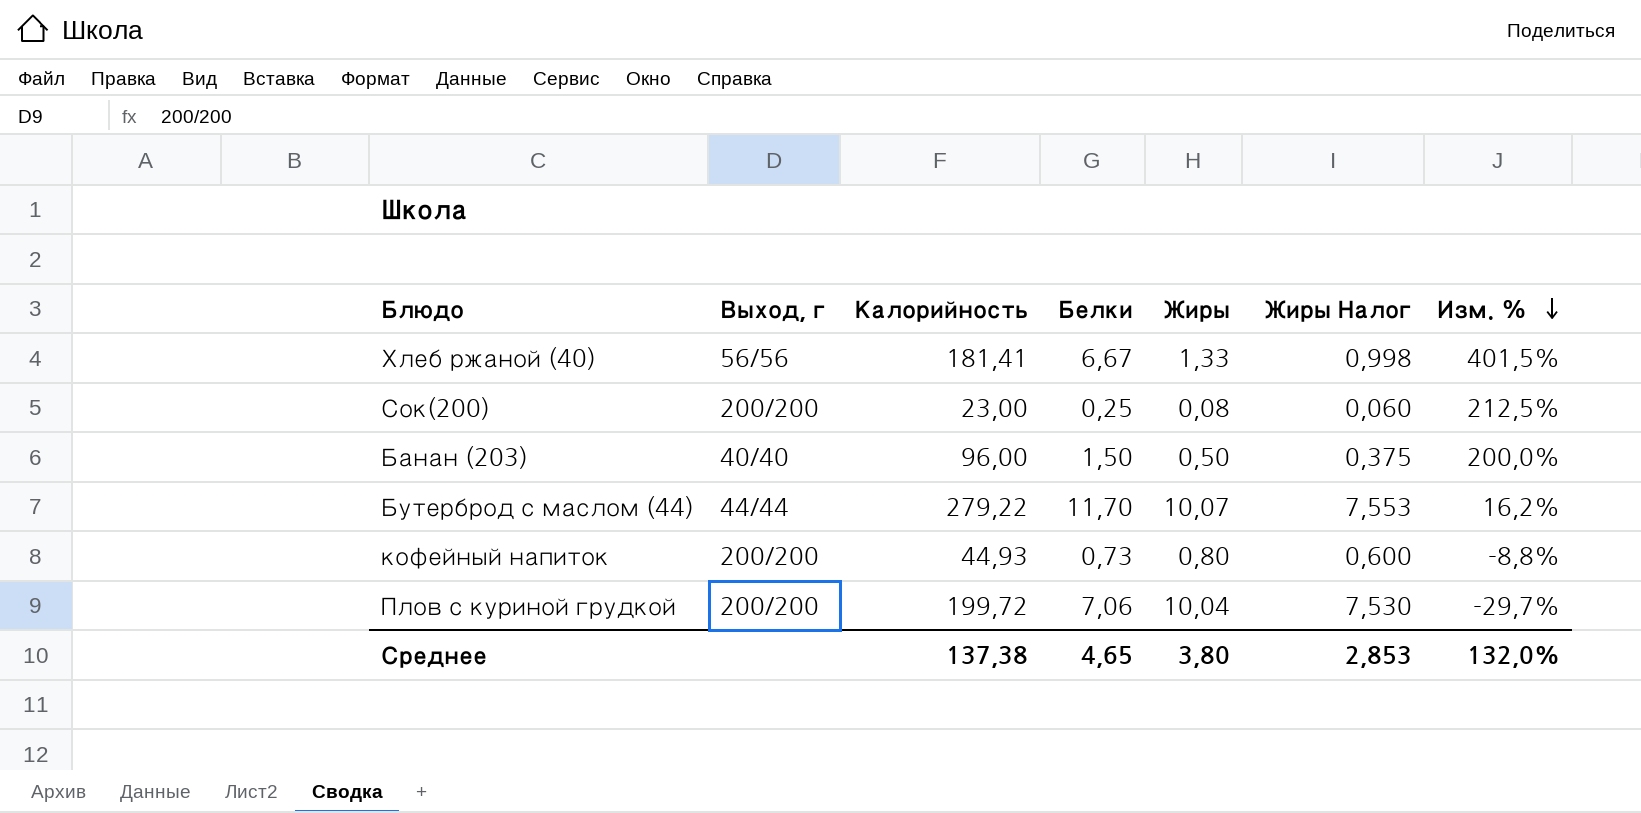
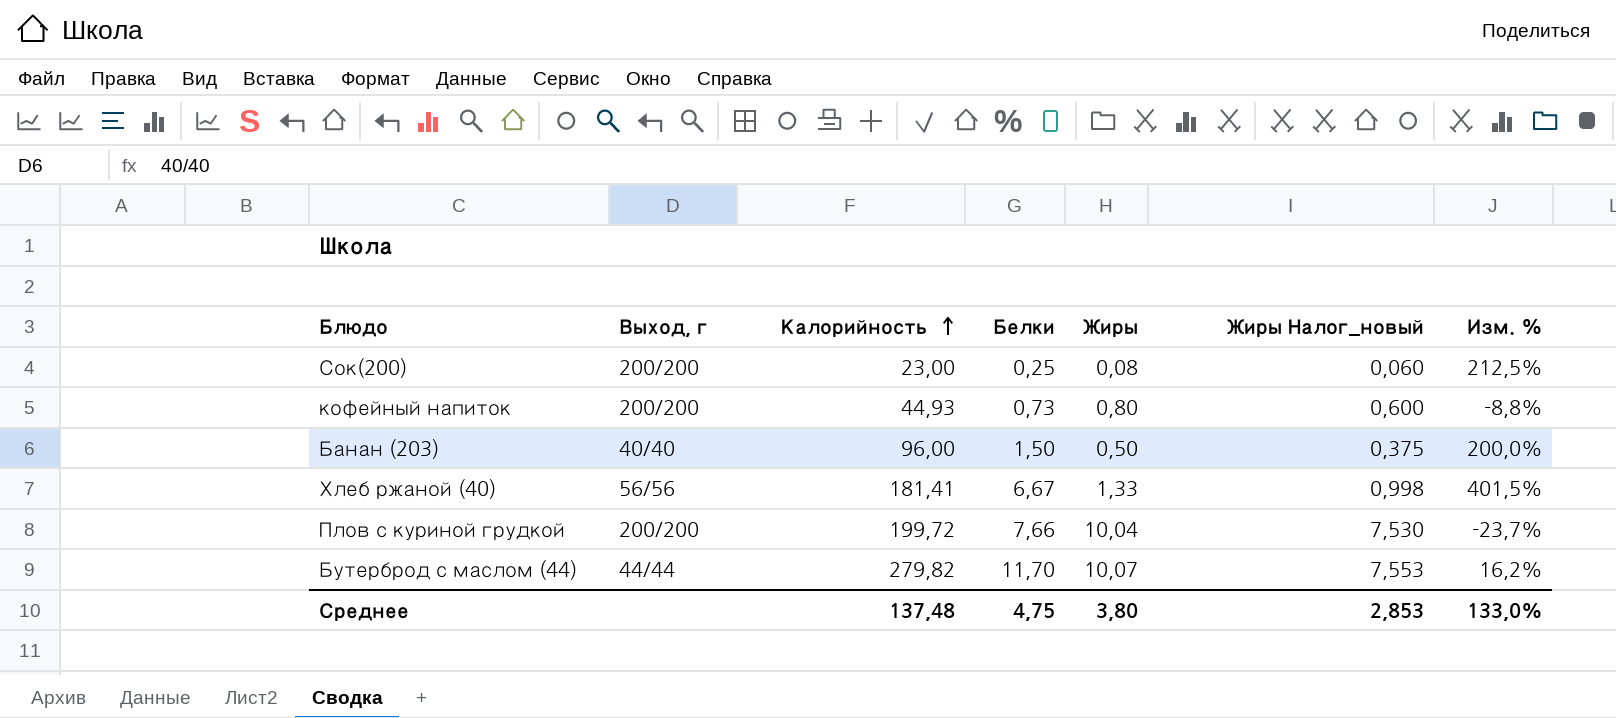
row order: Изм. % descending -> Калорийность ascending
column name: Жиры Налог -> Жиры Налог_новый
Плов с куриной грудкой | Белки: 7,06 -> 7,66
Плов с куриной грудкой | Изм. %: -29,7% -> -23,7%
Бутерброд с маслом (44) | Калорийность: 279,22 -> 279,82
Среднее | Калорийность: 137,38 -> 137,48
Среднее | Белки: 4,65 -> 4,75
Среднее | Изм. %: 132,0% -> 133,0%

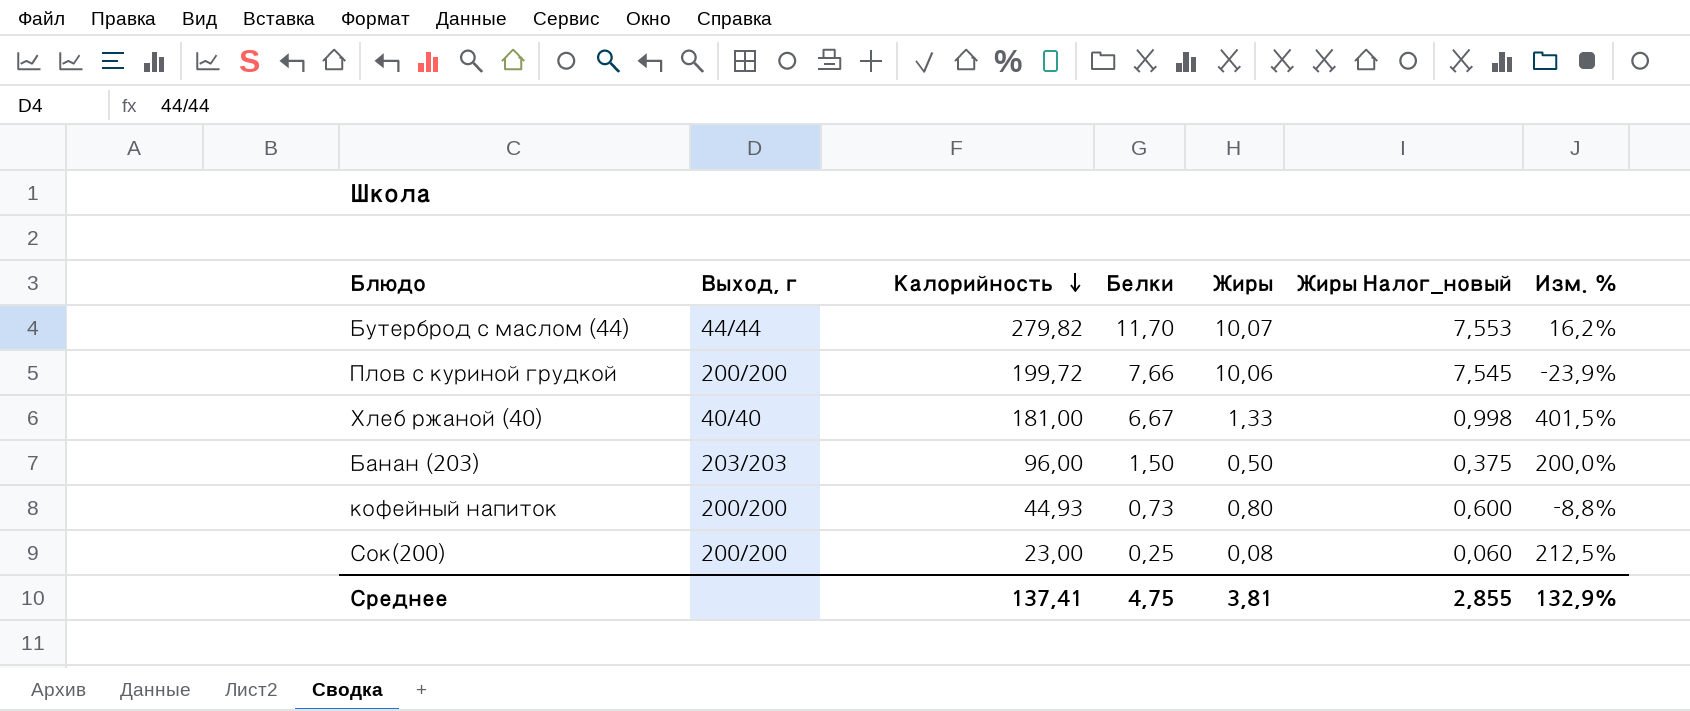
row order: Калорийность ascending -> Калорийность descending
Плов с куриной грудкой | Жиры: 10,04 -> 10,06
Плов с куриной грудкой | Жиры Налог_новый: 7,530 -> 7,545
Плов с куриной грудкой | Изм. %: -23,7% -> -23,9%
Хлеб ржаной (40) | Выход, г: 56/56 -> 40/40
Хлеб ржаной (40) | Калорийность: 181,41 -> 181,00
Банан (203) | Выход, г: 40/40 -> 203/203
Среднее | Калорийность: 137,48 -> 137,41
Среднее | Жиры: 3,80 -> 3,81
Среднее | Жиры Налог_новый: 2,853 -> 2,855
Среднее | Изм. %: 133,0% -> 132,9%

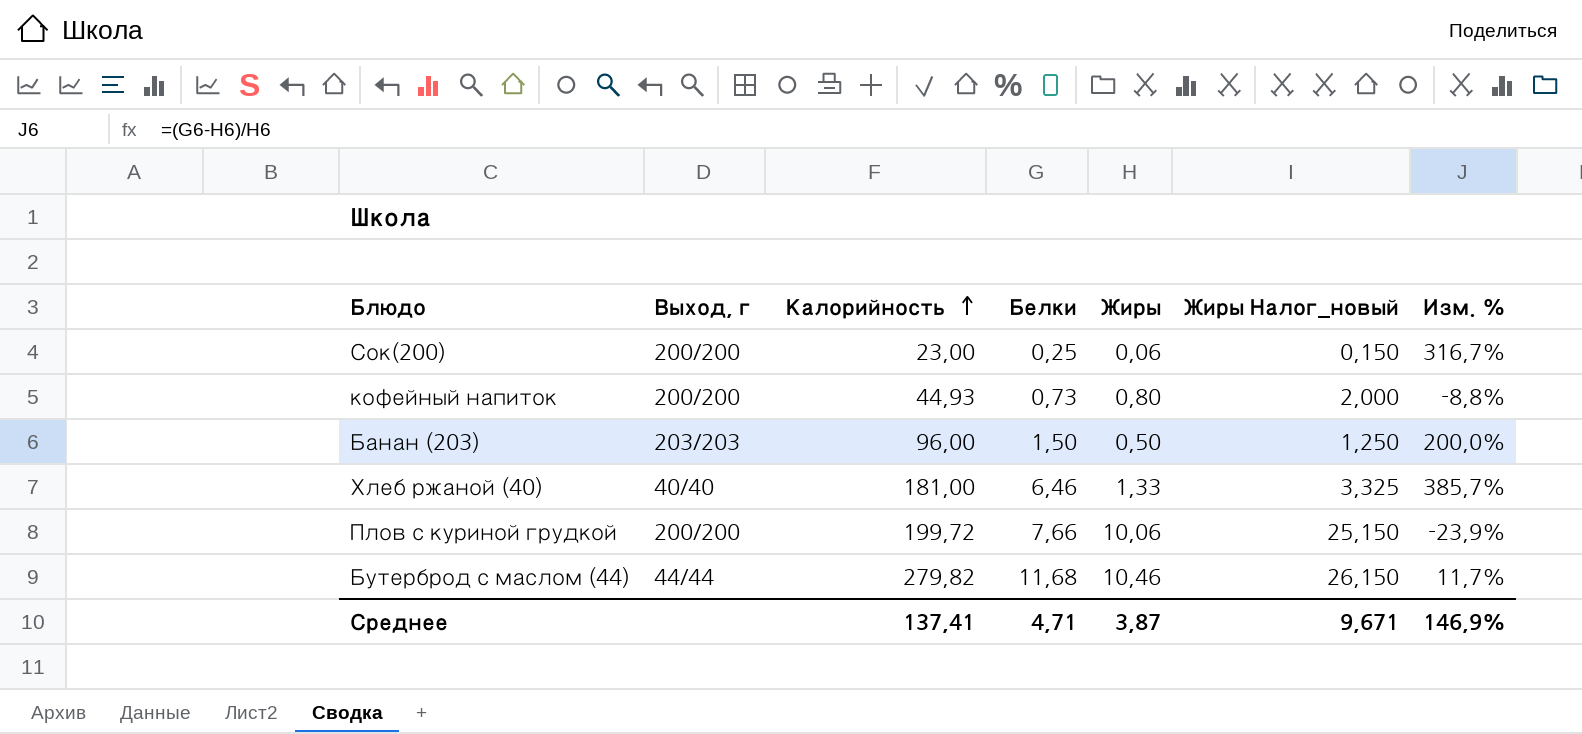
row order: Калорийность descending -> Калорийность ascending
column Жиры Налог_новый | formula: [Жиры] * 0,75 -> [Жиры] * 2,5
Сок(200) | Жиры: 0,08 -> 0,06
Сок(200) | Изм. %: 212,5% -> 316,7%
Хлеб ржаной (40) | Белки: 6,67 -> 6,46
Хлеб ржаной (40) | Изм. %: 401,5% -> 385,7%
Бутерброд с маслом (44) | Белки: 11,70 -> 11,68
Бутерброд с маслом (44) | Жиры: 10,07 -> 10,46
Бутерброд с маслом (44) | Изм. %: 16,2% -> 11,7%
Среднее | Белки: 4,75 -> 4,71
Среднее | Жиры: 3,81 -> 3,87
Среднее | Жиры Налог_новый: 2,855 -> 9,671
Среднее | Изм. %: 132,9% -> 146,9%

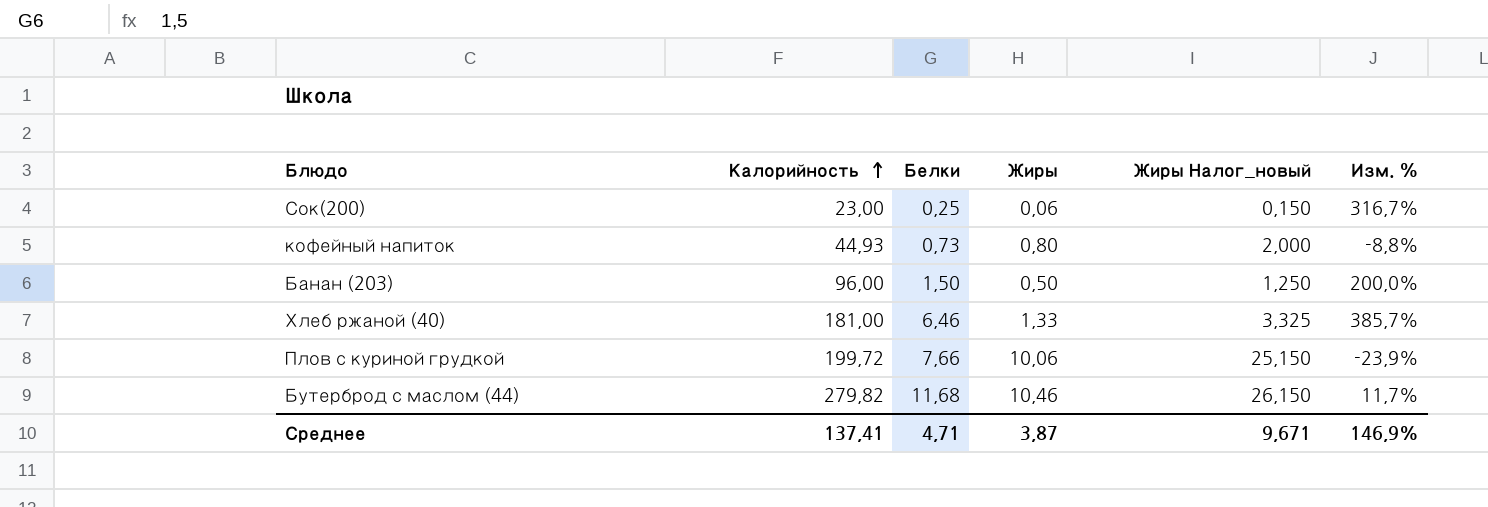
column Выход, г | position: 2 -> none

